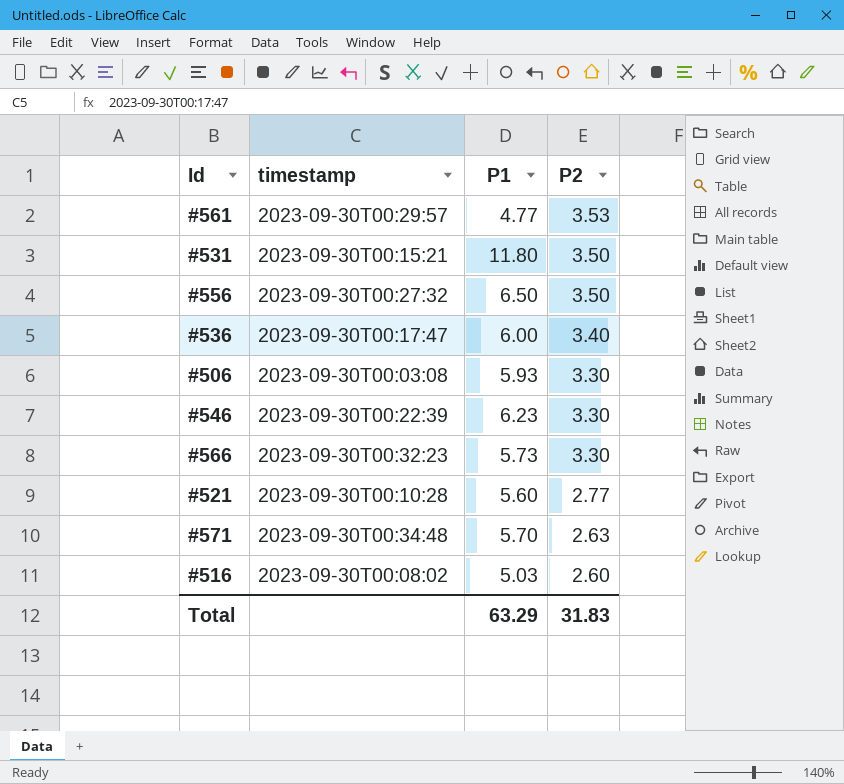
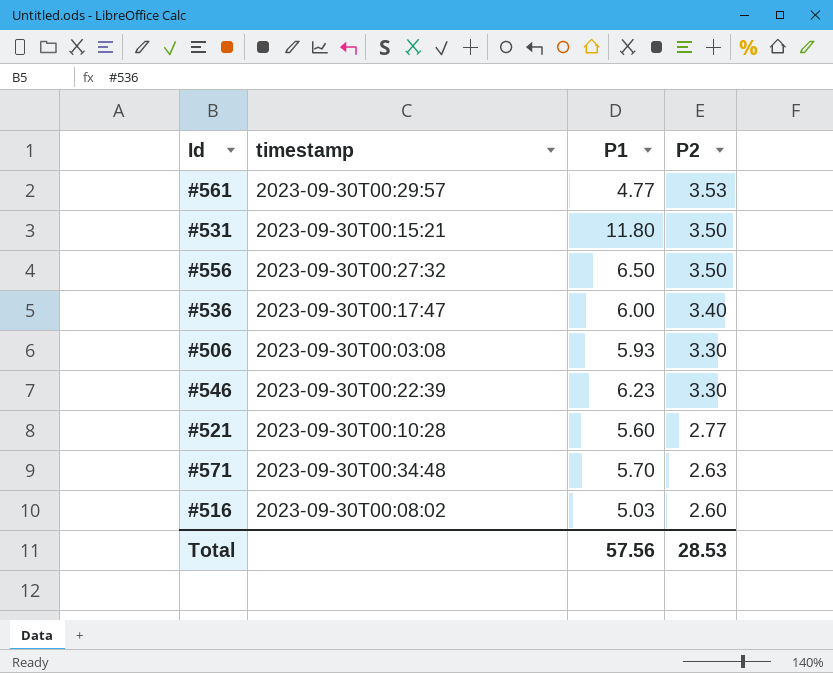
row #566: 2023-09-30T00:32:23 | 5.73 | 3.30 -> none
Total | P1: 63.29 -> 57.56
Total | P2: 31.83 -> 28.53

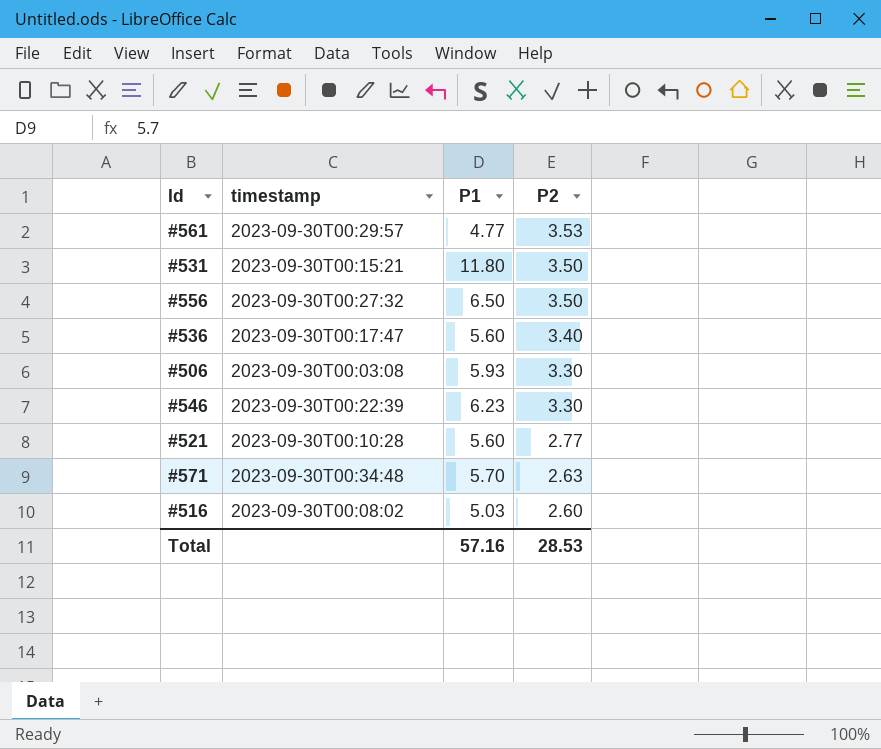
#536 | P1: 6.00 -> 5.60
Total | P1: 57.56 -> 57.16

